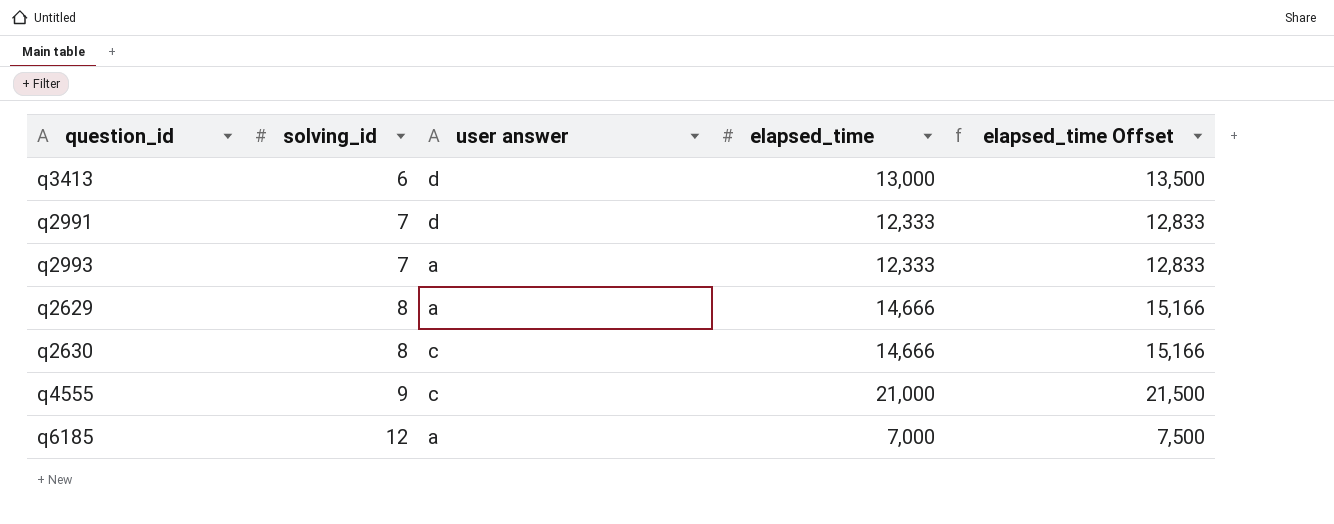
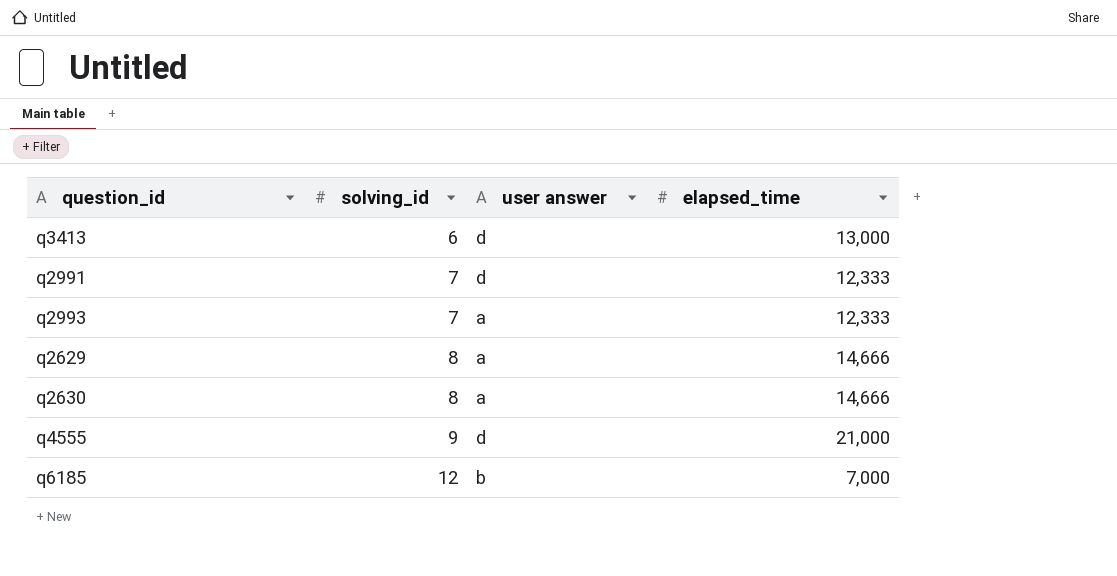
column elapsed_time Offset | formula: [elapsed_time] + 500 -> none
q2630 | user answer: c -> a
q4555 | user answer: c -> d
q6185 | user answer: a -> b

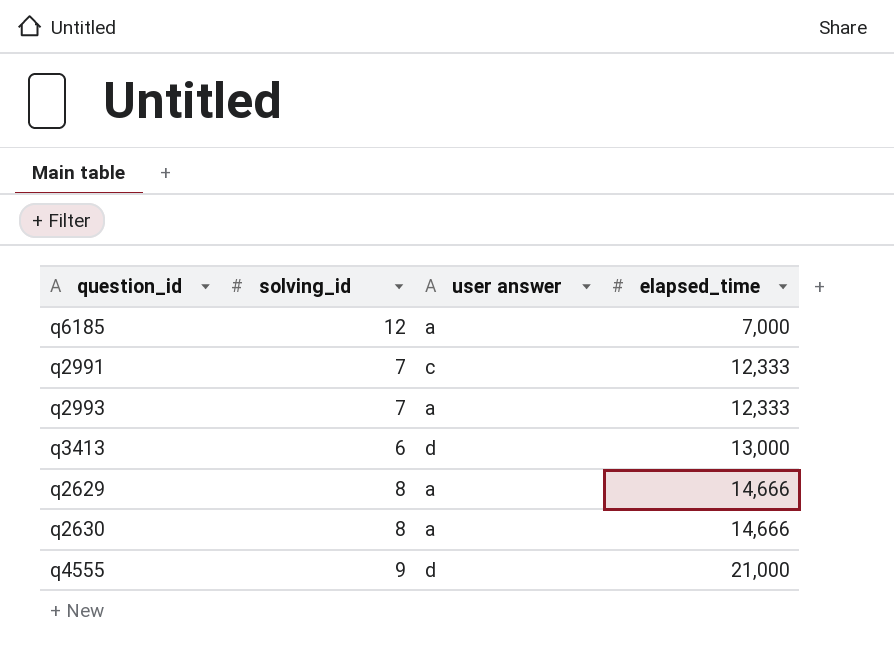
row order: solving_id ascending -> elapsed_time ascending
q6185 | user answer: b -> a
q2991 | user answer: d -> c

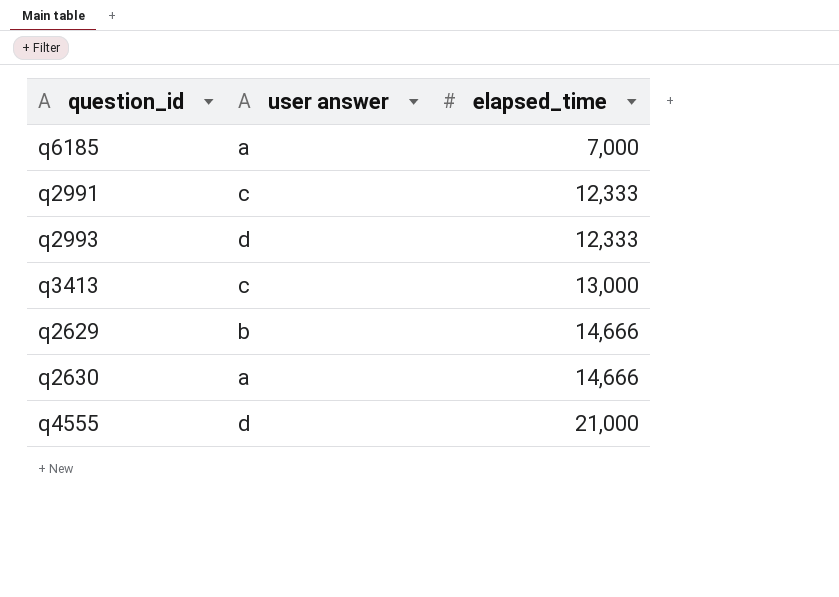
column solving_id | position: 2 -> none
q2993 | user answer: a -> d
q3413 | user answer: d -> c
q2629 | user answer: a -> b

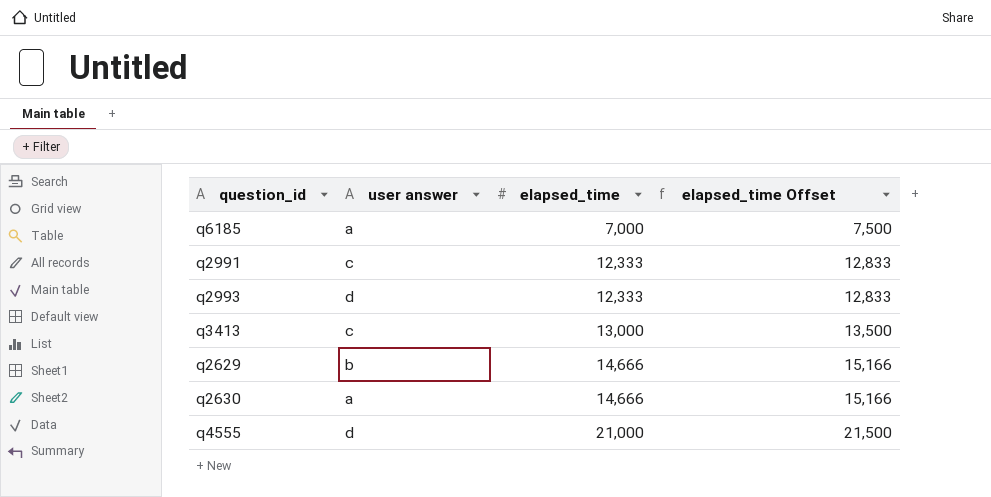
column elapsed_time Offset | formula: none -> [elapsed_time] + 500

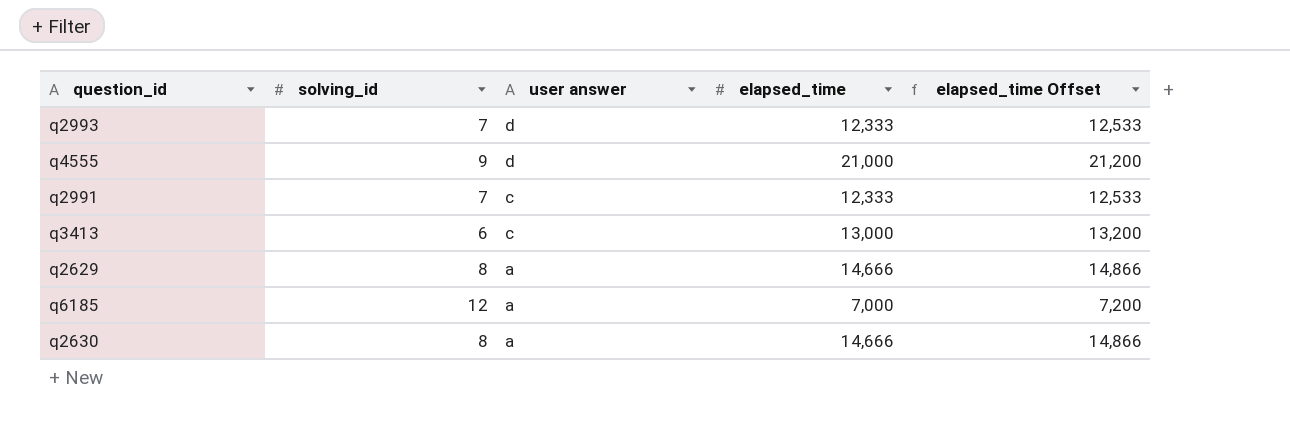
row order: elapsed_time ascending -> user answer descending
column solving_id | position: none -> 2
column elapsed_time Offset | formula: [elapsed_time] + 500 -> [elapsed_time] + 200
q2629 | user answer: b -> a

